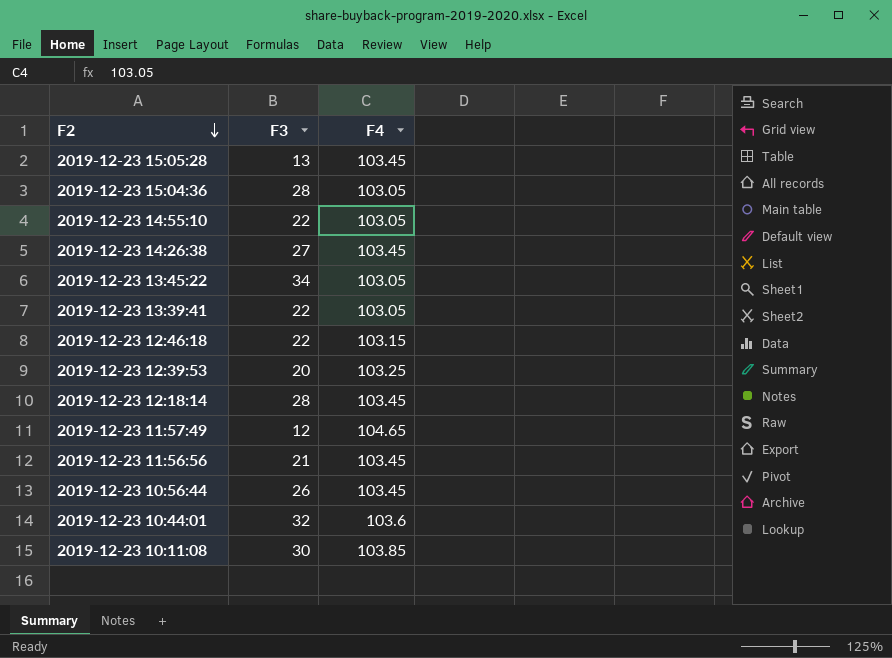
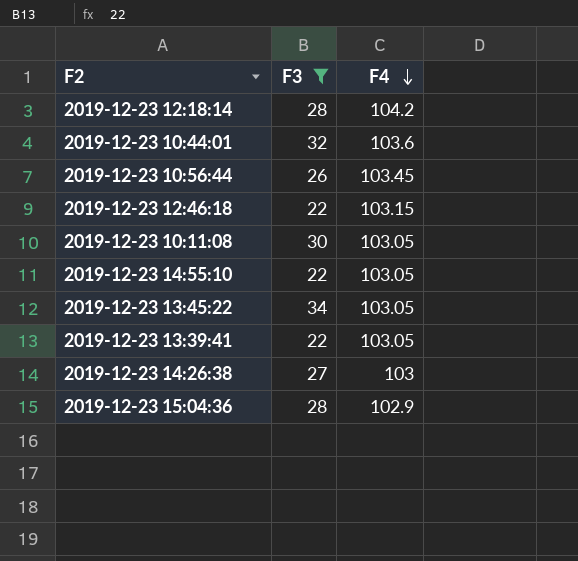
filter: none -> F3 >= 22
row order: F2 descending -> F4 descending
2019-12-23 12:18:14 | F4: 103.45 -> 104.2
2019-12-23 10:11:08 | F4: 103.85 -> 103.05
2019-12-23 14:26:38 | F4: 103.45 -> 103
2019-12-23 15:04:36 | F4: 103.05 -> 102.9

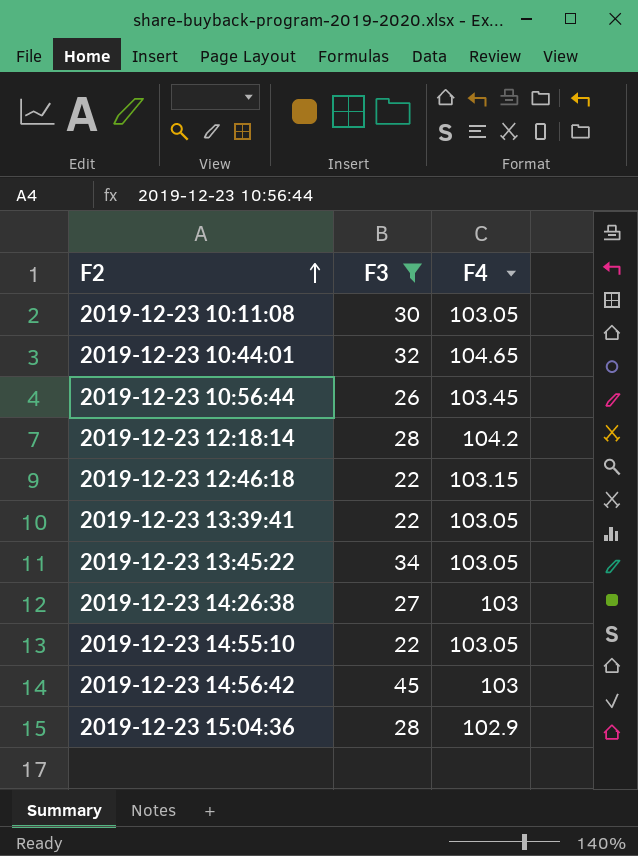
row order: F4 descending -> F2 ascending
2019-12-23 10:44:01 | F4: 103.6 -> 104.65
row 2019-12-23 14:56:42: none -> 45 | 103

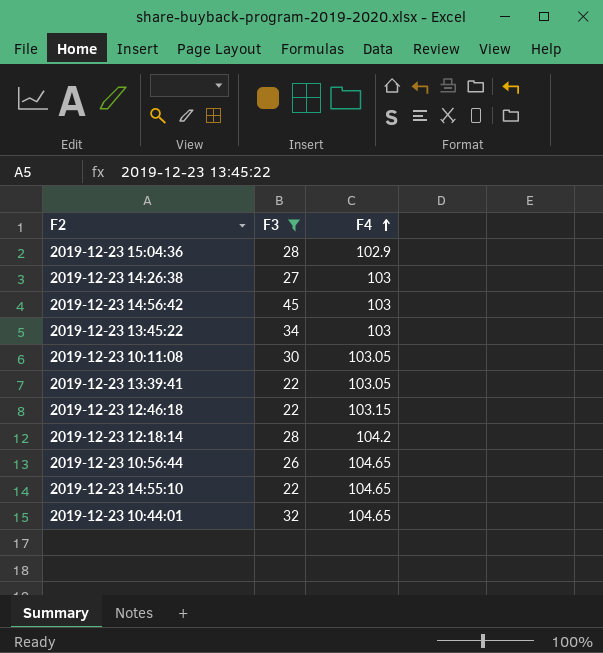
row order: F2 ascending -> F4 ascending
2019-12-23 13:45:22 | F4: 103.05 -> 103
2019-12-23 10:56:44 | F4: 103.45 -> 104.65
2019-12-23 14:55:10 | F4: 103.05 -> 104.65

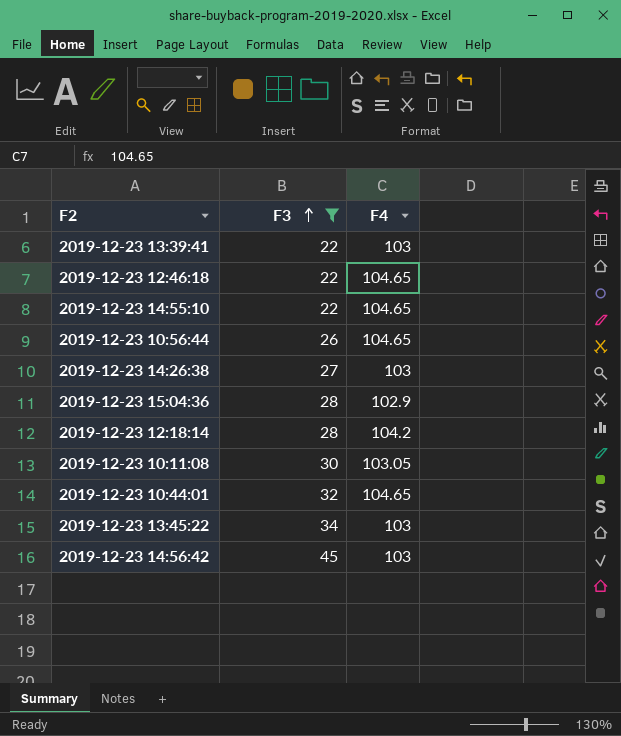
row order: F4 ascending -> F3 ascending
2019-12-23 13:39:41 | F4: 103.05 -> 103
2019-12-23 12:46:18 | F4: 103.15 -> 104.65

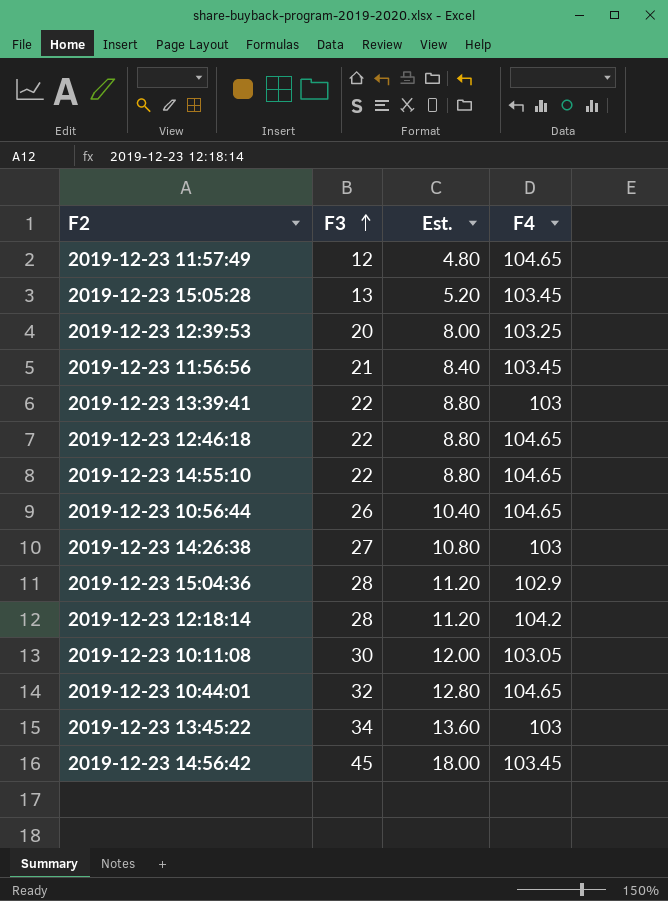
filter: F3 >= 22 -> none
column Est. | formula: none -> [F3] * 0.4
2019-12-23 14:56:42 | F4: 103 -> 103.45

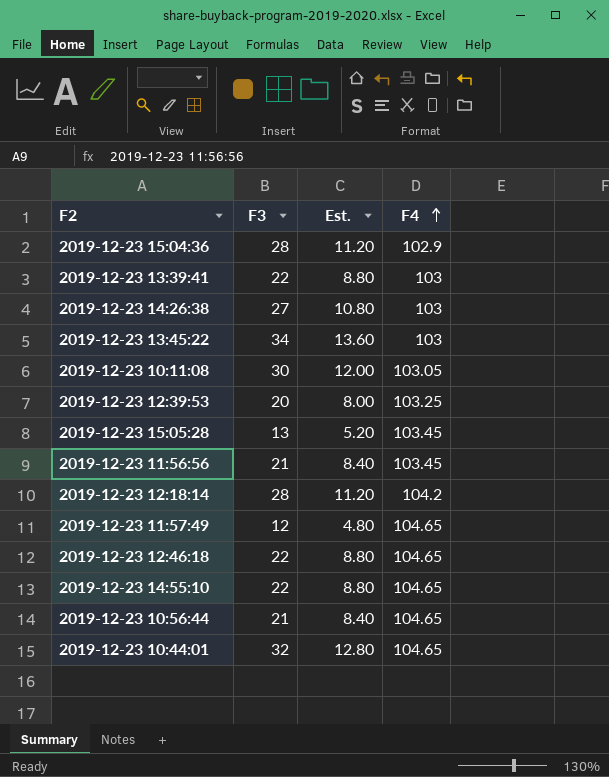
row order: F3 ascending -> F4 ascending
row 2019-12-23 14:56:42: 45 | 18.00 | 103.45 -> none
2019-12-23 10:56:44 | F3: 26 -> 21
2019-12-23 10:56:44 | Est.: 10.40 -> 8.40

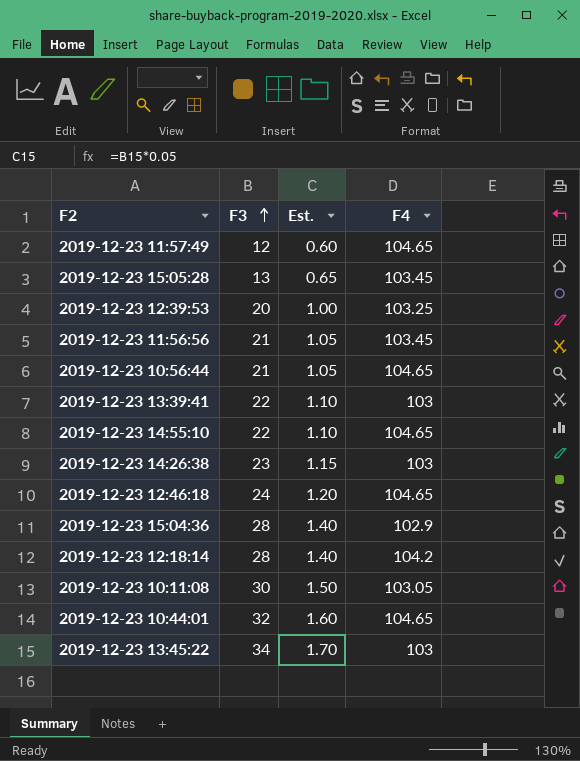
row order: F4 ascending -> F3 ascending
column Est. | formula: [F3] * 0.4 -> [F3] * 0.05
2019-12-23 14:26:38 | F3: 27 -> 23
2019-12-23 12:46:18 | F3: 22 -> 24

